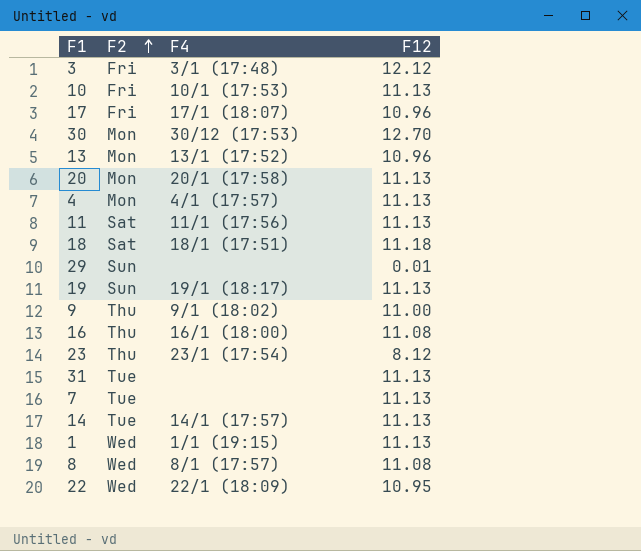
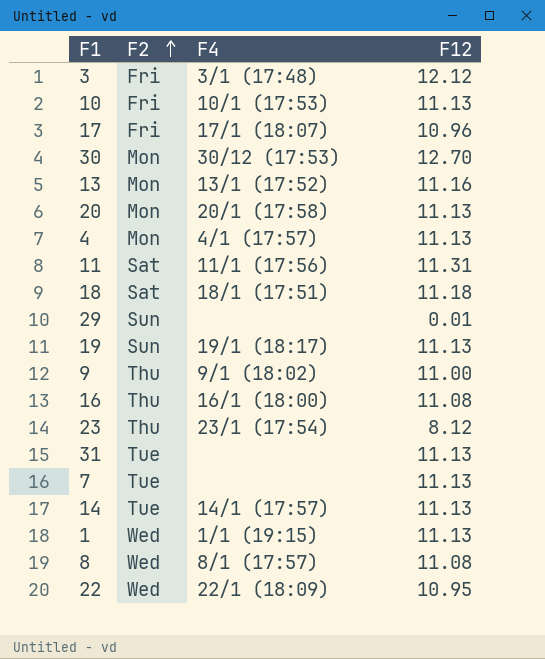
13 | F12: 10.96 -> 11.16
11 | F12: 11.13 -> 11.31

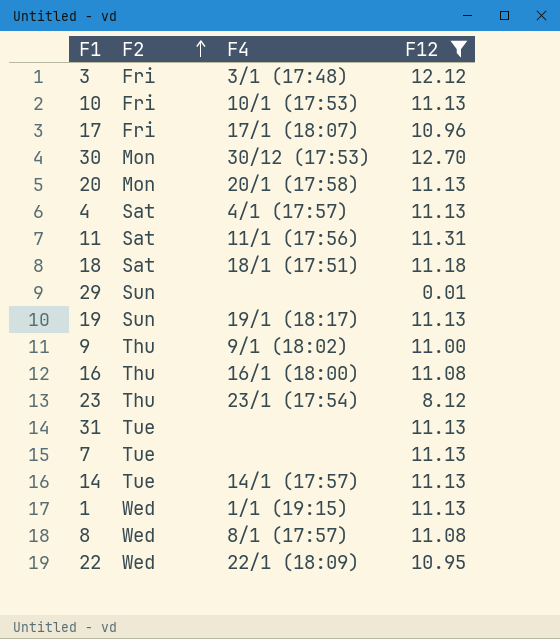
filter: none -> F12 != 11.16
4 | F2: Mon -> Sat

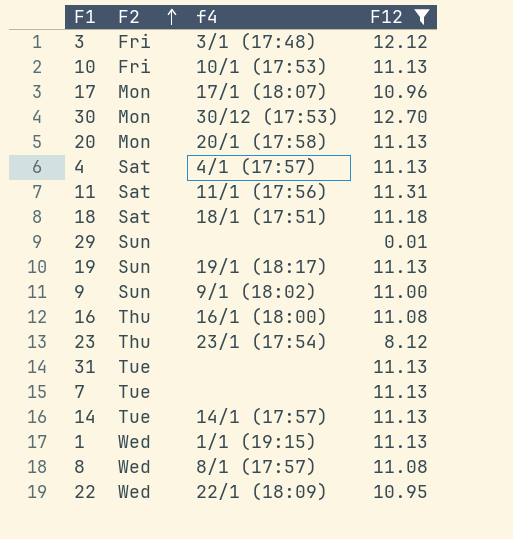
column name: F4 -> f4
17 | F2: Fri -> Mon
9 | F2: Thu -> Sun

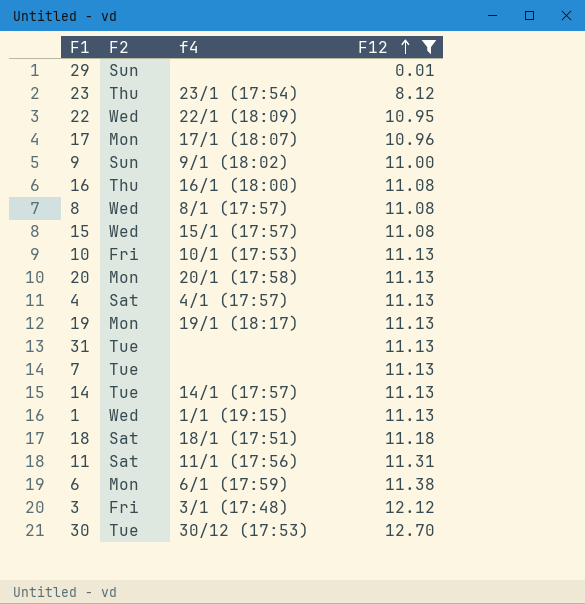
row order: F2 ascending -> F12 ascending
row 15: none -> Wed | 15/1 (17:57) | 11.08
19 | F2: Sun -> Mon
row 6: none -> Mon | 6/1 (17:59) | 11.38
30 | F2: Mon -> Tue

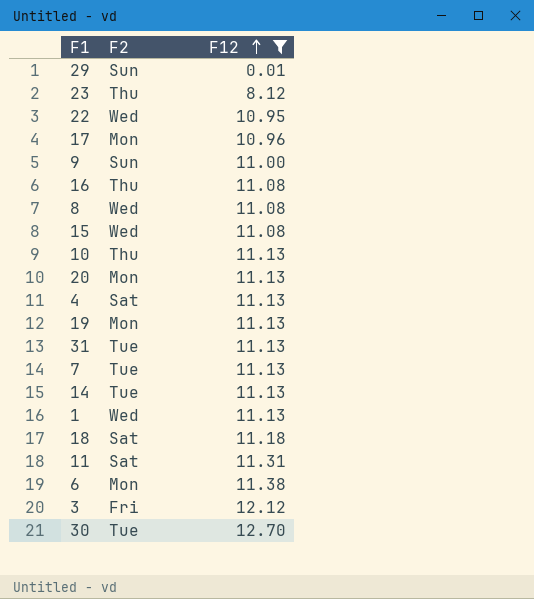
column f4 | position: 3 -> none
10 | F2: Fri -> Thu

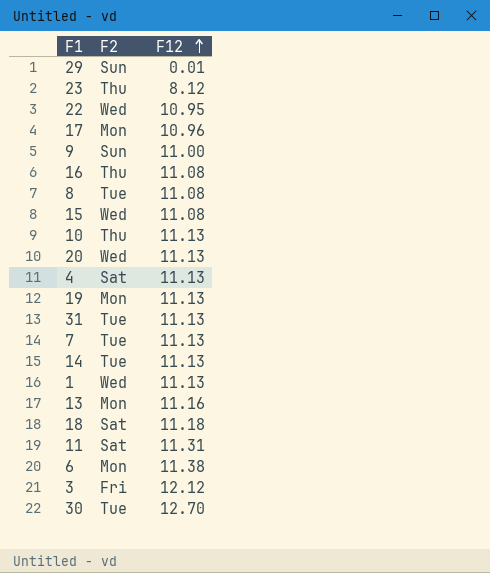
filter: F12 != 11.16 -> none
8 | F2: Wed -> Tue
20 | F2: Mon -> Wed

